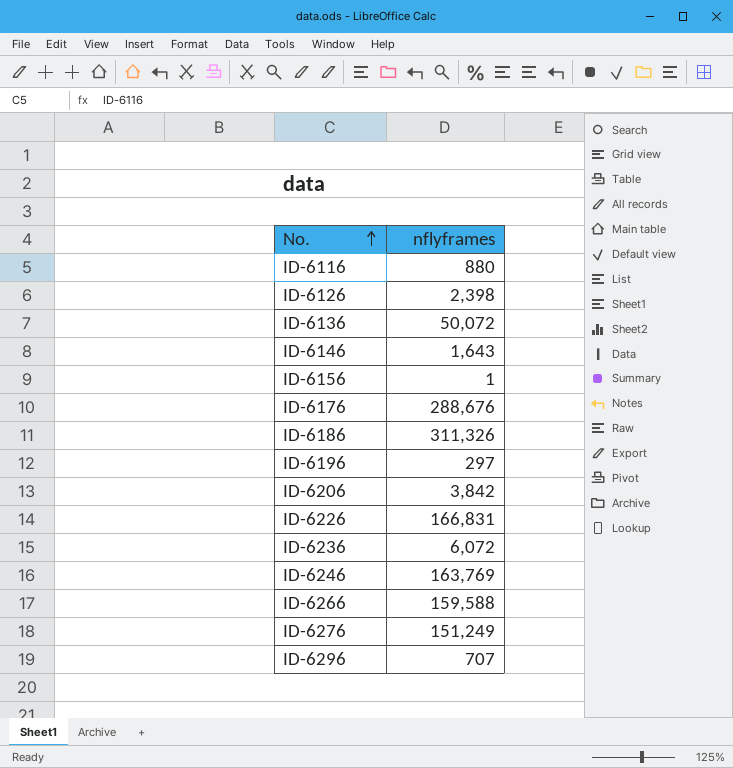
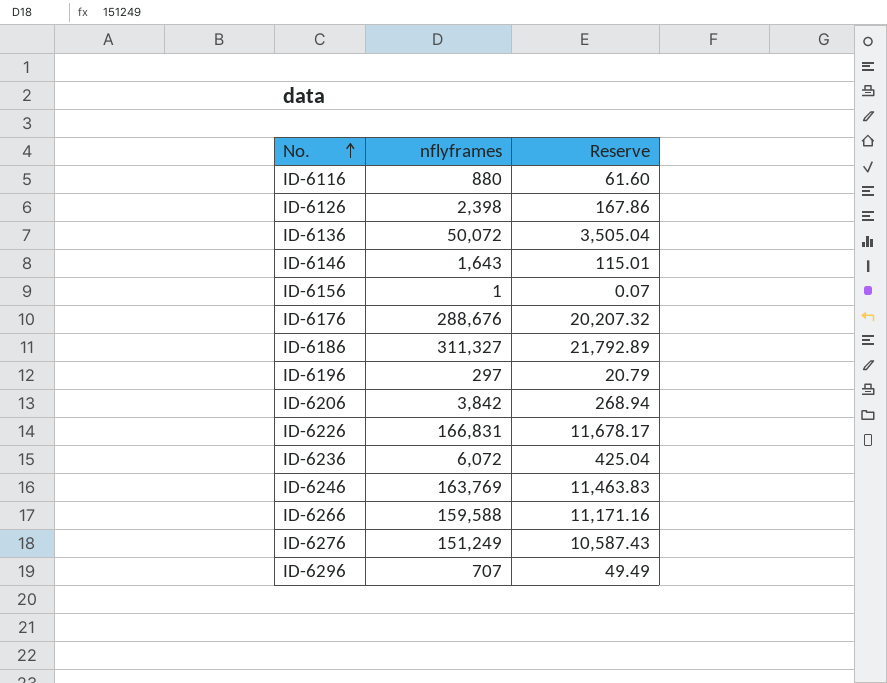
column Reserve | formula: none -> [nflyframes] * 0.07
ID-6186 | nflyframes: 311,326 -> 311,327

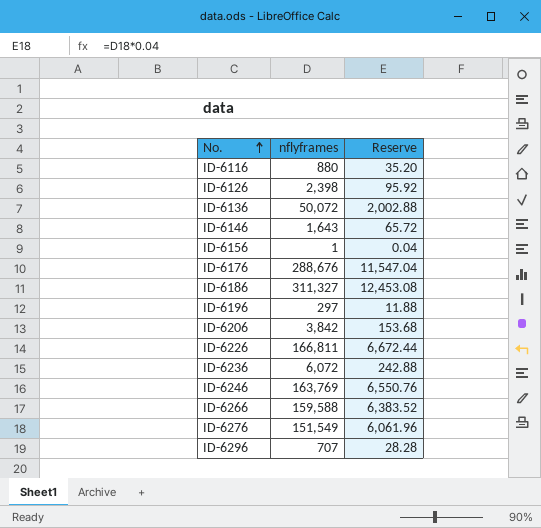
column Reserve | formula: [nflyframes] * 0.07 -> [nflyframes] * 0.04
ID-6226 | nflyframes: 166,831 -> 166,811
ID-6276 | nflyframes: 151,249 -> 151,549

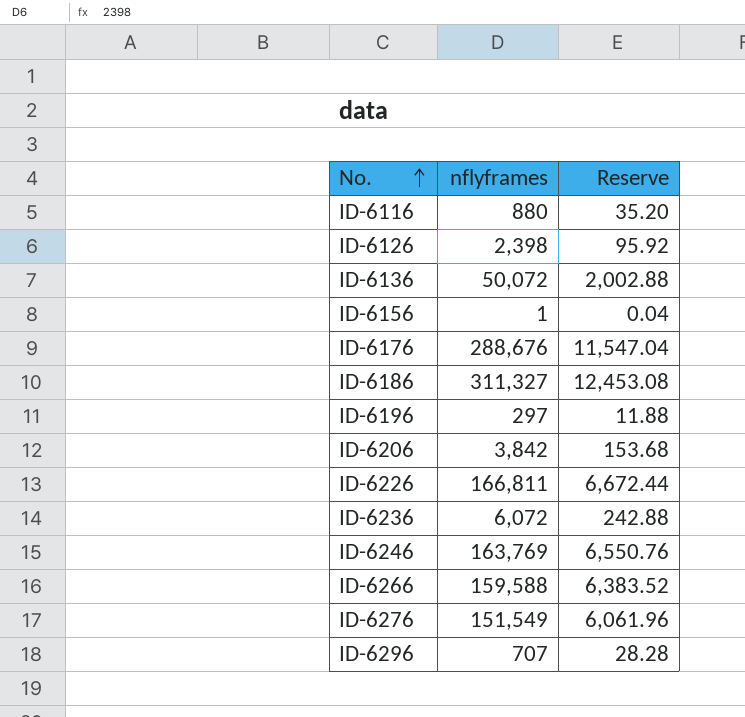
row ID-6146: 1,643 | 65.72 -> none

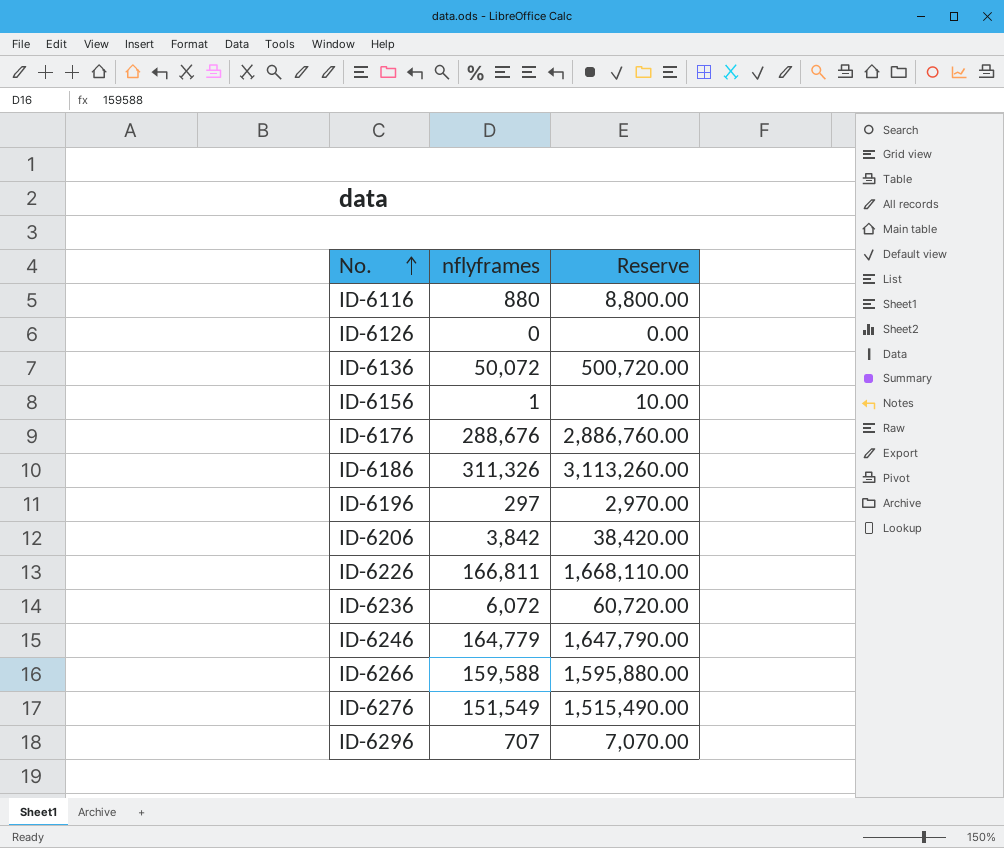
column Reserve | formula: [nflyframes] * 0.04 -> [nflyframes] * 10
ID-6126 | nflyframes: 2,398 -> 0
ID-6186 | nflyframes: 311,327 -> 311,326
ID-6246 | nflyframes: 163,769 -> 164,779

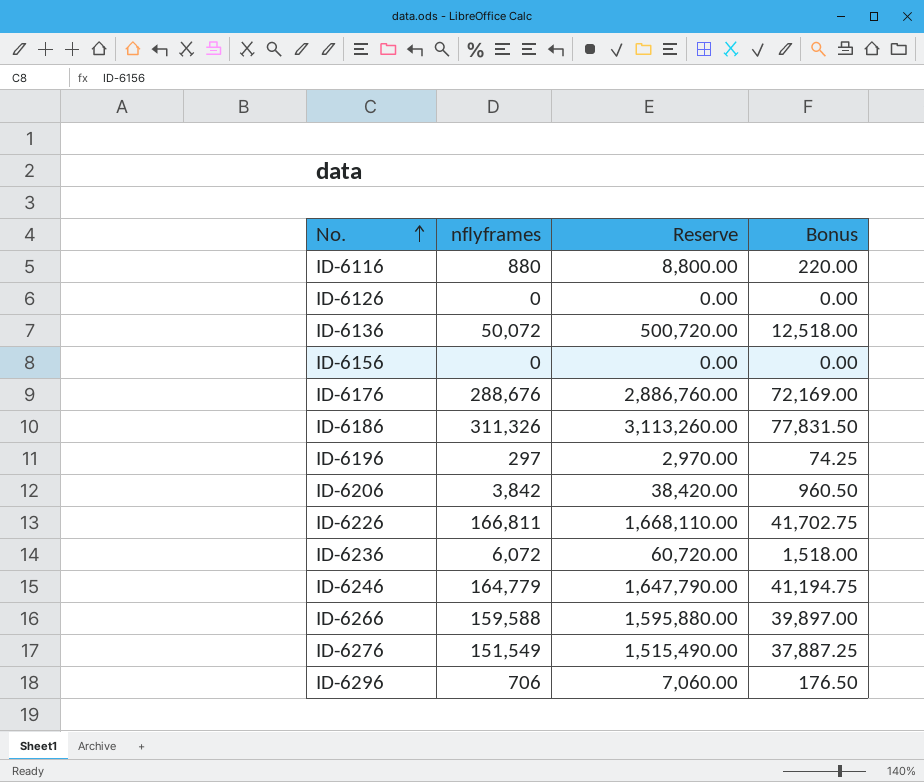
column Bonus | formula: none -> [nflyframes] * 0.25
ID-6156 | nflyframes: 1 -> 0
ID-6156 | Reserve: 10.00 -> 0.00
ID-6296 | nflyframes: 707 -> 706
ID-6296 | Reserve: 7,070.00 -> 7,060.00

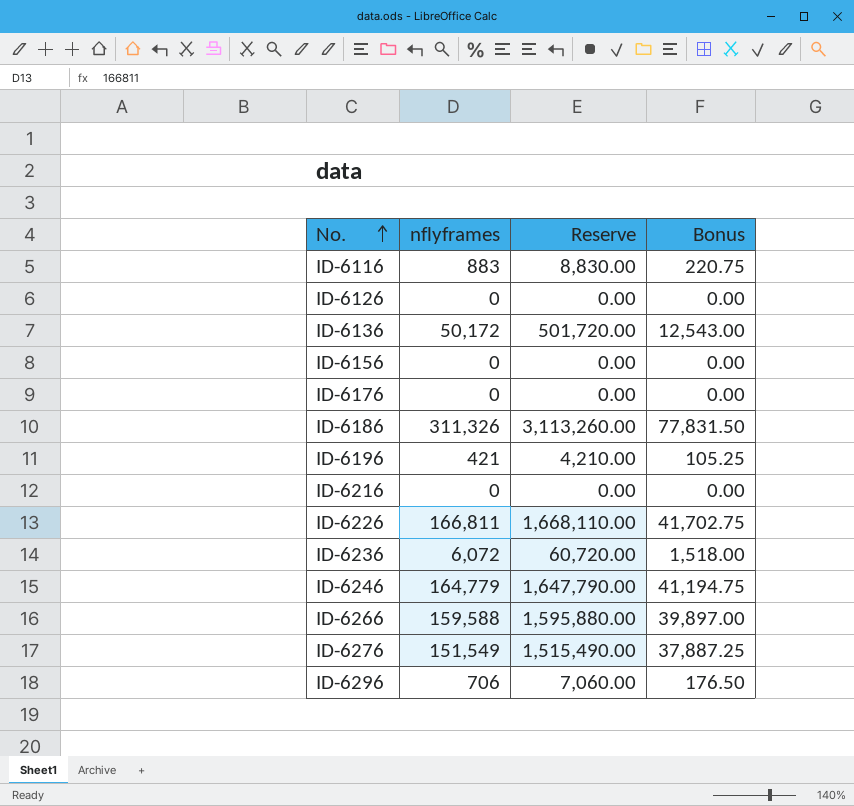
row ID-6206: 3,842 | 38,420.00 | 960.50 -> none
ID-6116 | nflyframes: 880 -> 883
ID-6116 | Reserve: 8,800.00 -> 8,830.00
ID-6116 | Bonus: 220.00 -> 220.75
ID-6136 | nflyframes: 50,072 -> 50,172
ID-6136 | Reserve: 500,720.00 -> 501,720.00
ID-6136 | Bonus: 12,518.00 -> 12,543.00
ID-6176 | nflyframes: 288,676 -> 0
ID-6176 | Reserve: 2,886,760.00 -> 0.00
ID-6176 | Bonus: 72,169.00 -> 0.00
ID-6196 | nflyframes: 297 -> 421
ID-6196 | Reserve: 2,970.00 -> 4,210.00
ID-6196 | Bonus: 74.25 -> 105.25
row ID-6216: none -> 0 | 0.00 | 0.00

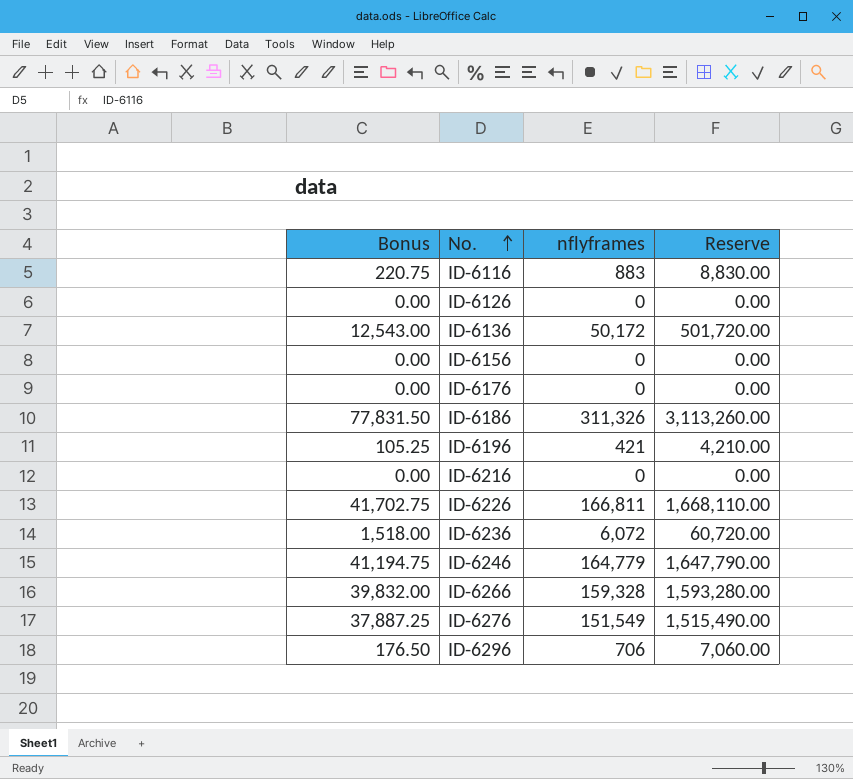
column Bonus | position: 4 -> 1
ID-6266 | Bonus: 39,897.00 -> 39,832.00
ID-6266 | nflyframes: 159,588 -> 159,328
ID-6266 | Reserve: 1,595,880.00 -> 1,593,280.00

